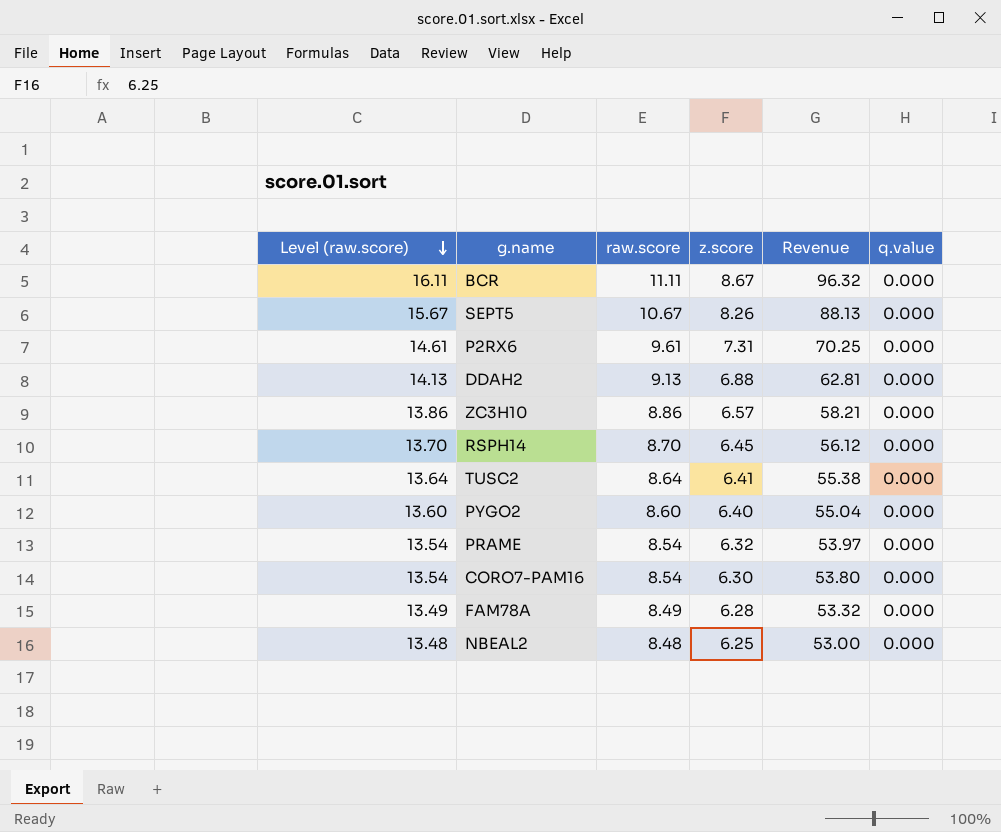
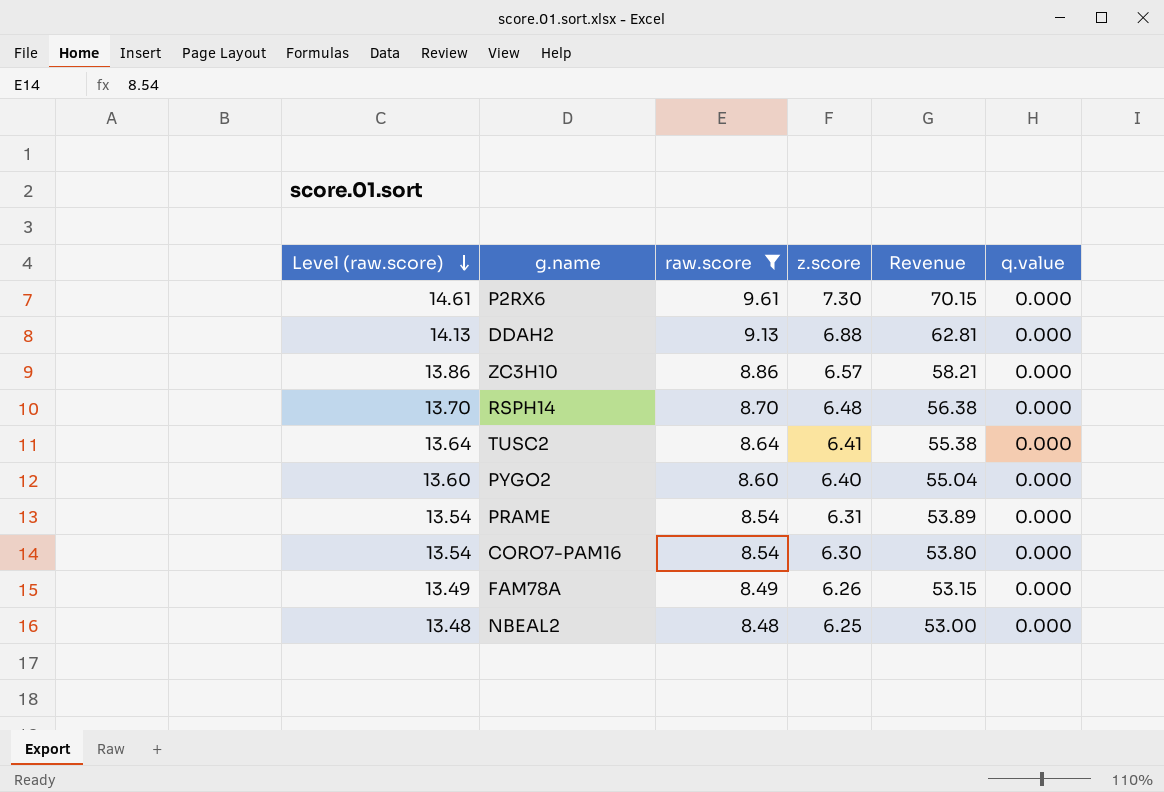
filter: none -> raw.score <= 9.61
P2RX6 | z.score: 7.31 -> 7.30
P2RX6 | Revenue: 70.25 -> 70.15
RSPH14 | z.score: 6.45 -> 6.48
RSPH14 | Revenue: 56.12 -> 56.38
PRAME | z.score: 6.32 -> 6.31
PRAME | Revenue: 53.97 -> 53.89
FAM78A | z.score: 6.28 -> 6.26
FAM78A | Revenue: 53.32 -> 53.15

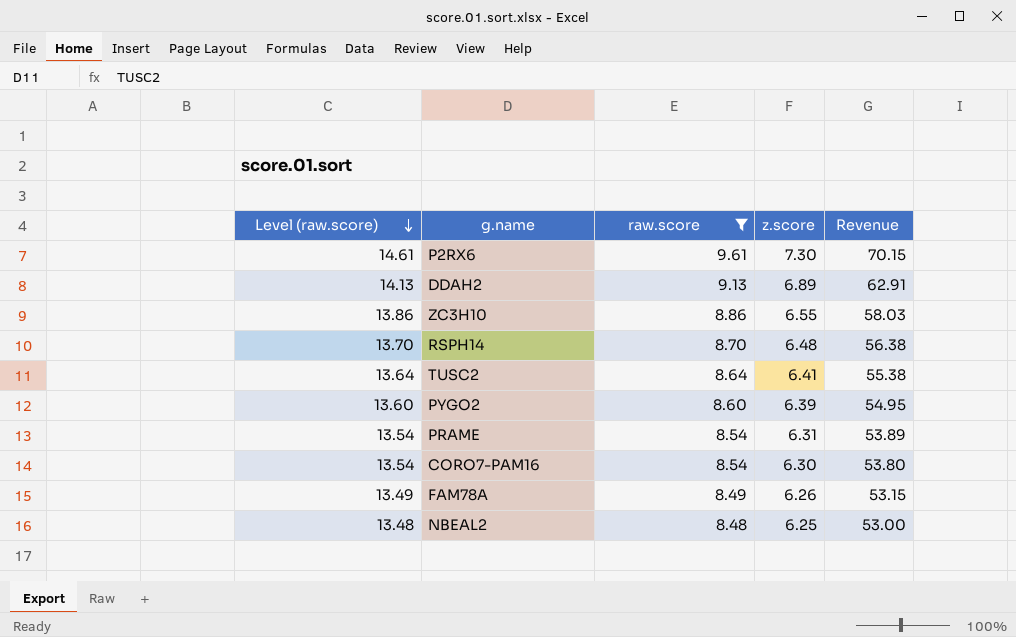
column q.value | position: 6 -> none
DDAH2 | z.score: 6.88 -> 6.89
DDAH2 | Revenue: 62.81 -> 62.91
ZC3H10 | z.score: 6.57 -> 6.55
ZC3H10 | Revenue: 58.21 -> 58.03
PYGO2 | z.score: 6.40 -> 6.39
PYGO2 | Revenue: 55.04 -> 54.95

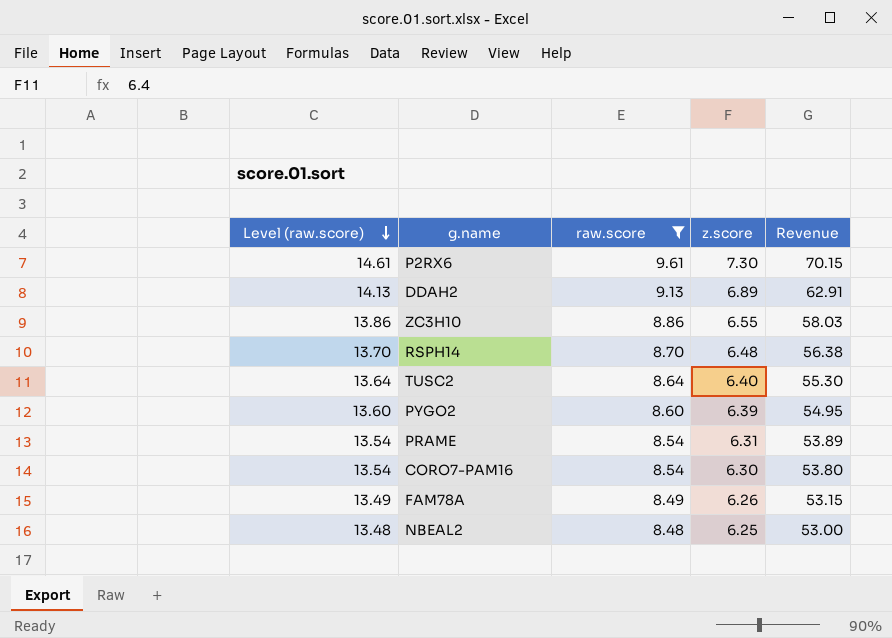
TUSC2 | z.score: 6.41 -> 6.40
TUSC2 | Revenue: 55.38 -> 55.30

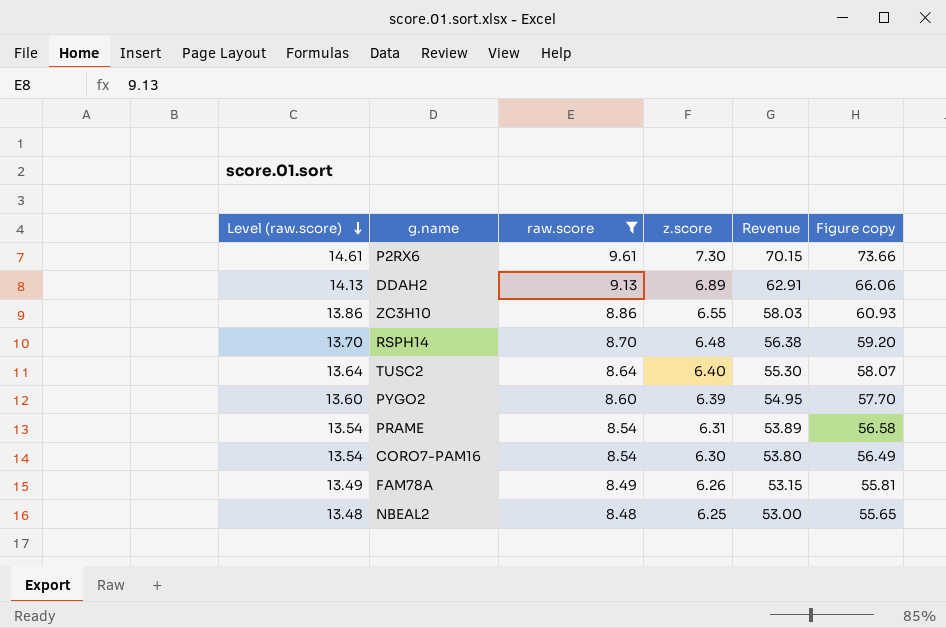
column Figure copy | formula: none -> [Revenue] * 1.05

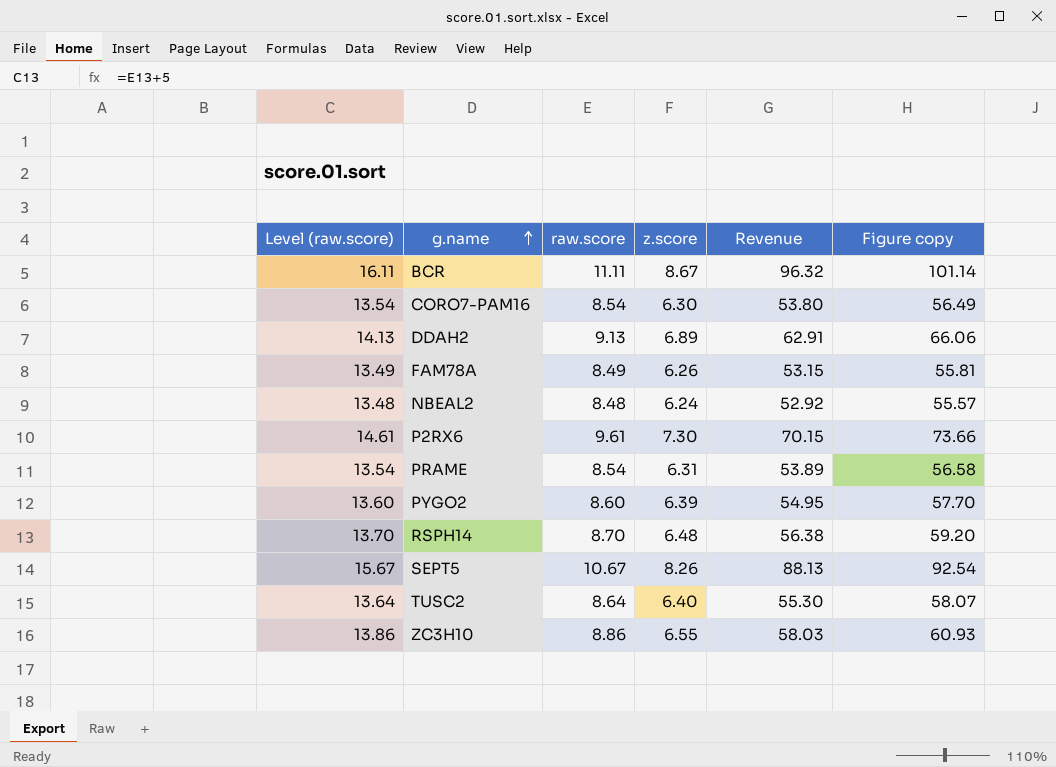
filter: raw.score <= 9.61 -> none
row order: Level (raw.score) descending -> g.name ascending
NBEAL2 | z.score: 6.25 -> 6.24
NBEAL2 | Revenue: 53.00 -> 52.92
NBEAL2 | Figure copy: 55.65 -> 55.57

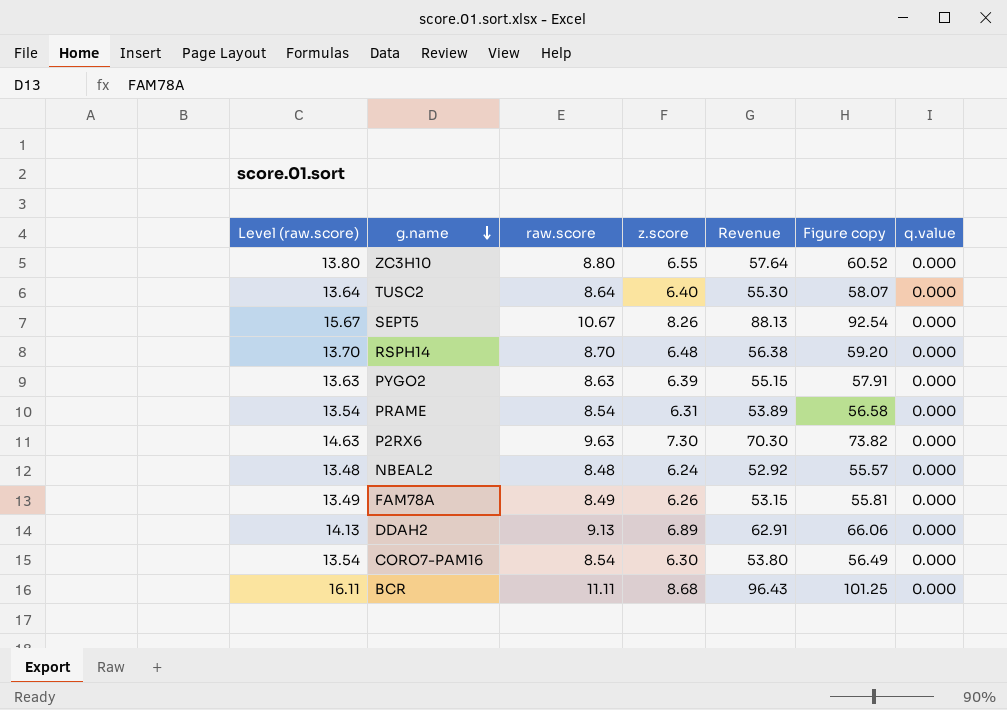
row order: g.name ascending -> g.name descending
column q.value | position: none -> 7
ZC3H10 | Level (raw.score): 13.86 -> 13.80
ZC3H10 | raw.score: 8.86 -> 8.80
ZC3H10 | Revenue: 58.03 -> 57.64
ZC3H10 | Figure copy: 60.93 -> 60.52
PYGO2 | Level (raw.score): 13.60 -> 13.63
PYGO2 | raw.score: 8.60 -> 8.63
PYGO2 | Revenue: 54.95 -> 55.15
PYGO2 | Figure copy: 57.70 -> 57.91
P2RX6 | Level (raw.score): 14.61 -> 14.63
P2RX6 | raw.score: 9.61 -> 9.63
P2RX6 | Revenue: 70.15 -> 70.30
P2RX6 | Figure copy: 73.66 -> 73.82
BCR | z.score: 8.67 -> 8.68
BCR | Revenue: 96.32 -> 96.43
BCR | Figure copy: 101.14 -> 101.25

